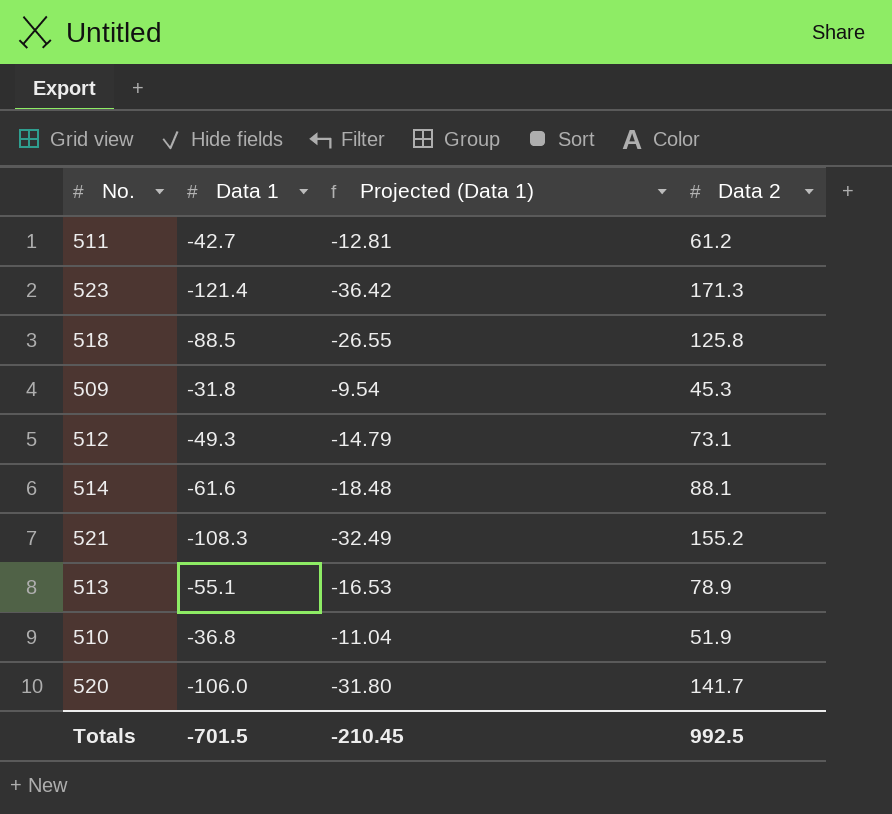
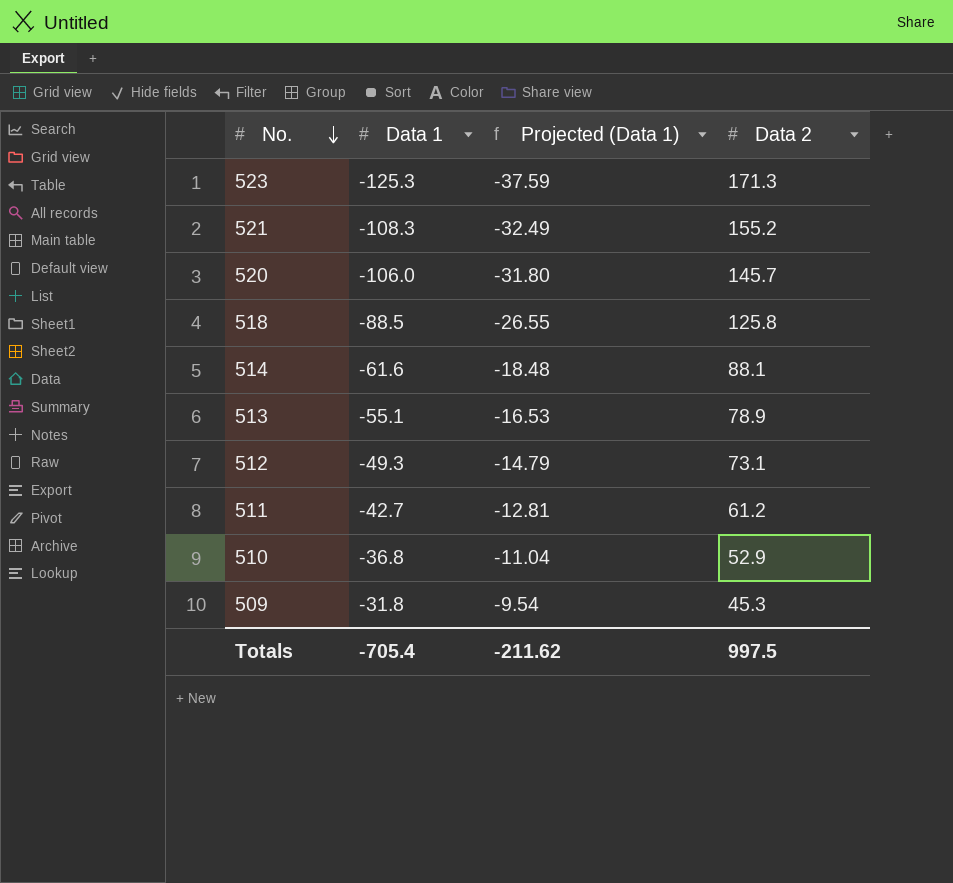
row order: none -> No. descending
523 | Data 1: -121.4 -> -125.3
523 | Projected (Data 1): -36.42 -> -37.59
520 | Data 2: 141.7 -> 145.7
510 | Data 2: 51.9 -> 52.9
Totals | Data 1: -701.5 -> -705.4
Totals | Projected (Data 1): -210.45 -> -211.62
Totals | Data 2: 992.5 -> 997.5

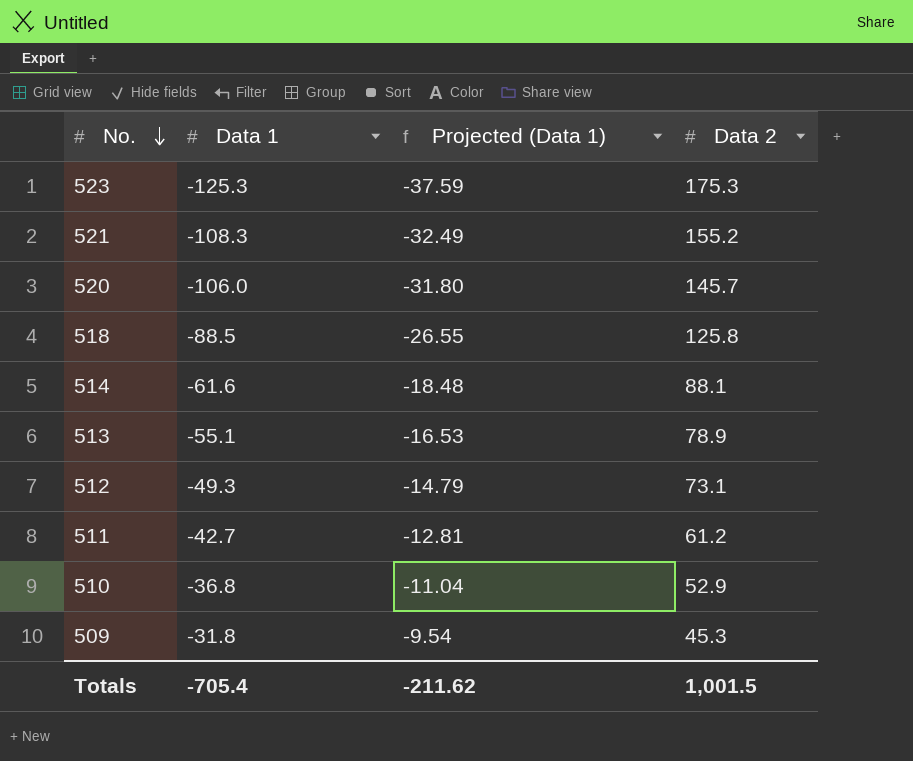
523 | Data 2: 171.3 -> 175.3
Totals | Data 2: 997.5 -> 1,001.5

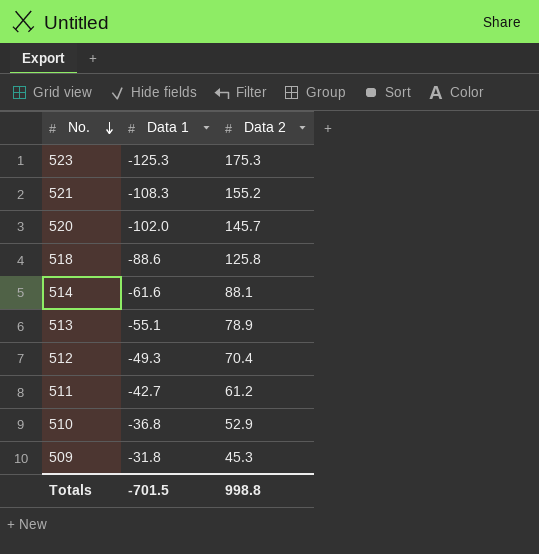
column Projected (Data 1) | formula: [Data 1] * 0.3 -> none
520 | Data 1: -106.0 -> -102.0
518 | Data 1: -88.5 -> -88.6
512 | Data 2: 73.1 -> 70.4
Totals | Data 1: -705.4 -> -701.5
Totals | Data 2: 1,001.5 -> 998.8

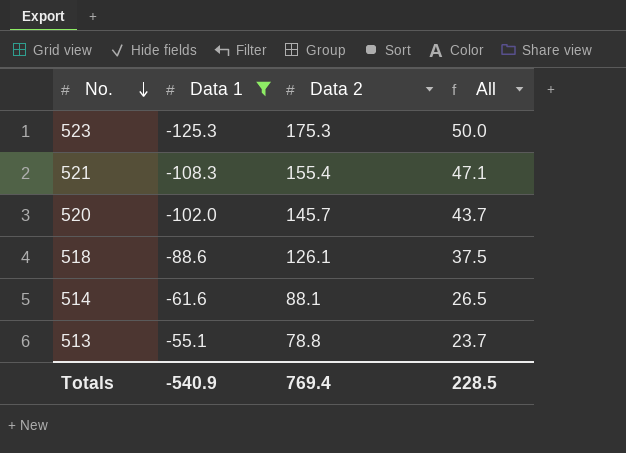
filter: none -> Data 1 <= -55.1
column All | formula: none -> [Data 1] + [Data 2]
521 | Data 2: 155.2 -> 155.4
518 | Data 2: 125.8 -> 126.1
513 | Data 2: 78.9 -> 78.8
Totals | Data 1: -701.5 -> -540.9
Totals | Data 2: 998.8 -> 769.4

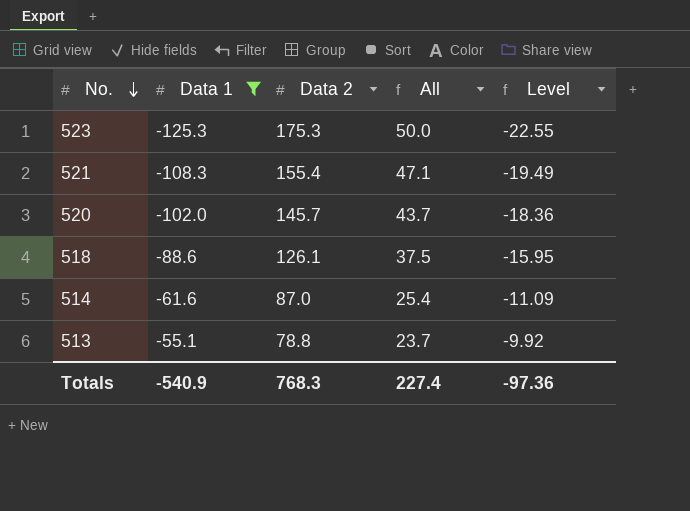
column Level | formula: none -> [Data 1] * 0.18
514 | Data 2: 88.1 -> 87.0
514 | All: 26.5 -> 25.4
Totals | Data 2: 769.4 -> 768.3
Totals | All: 228.5 -> 227.4

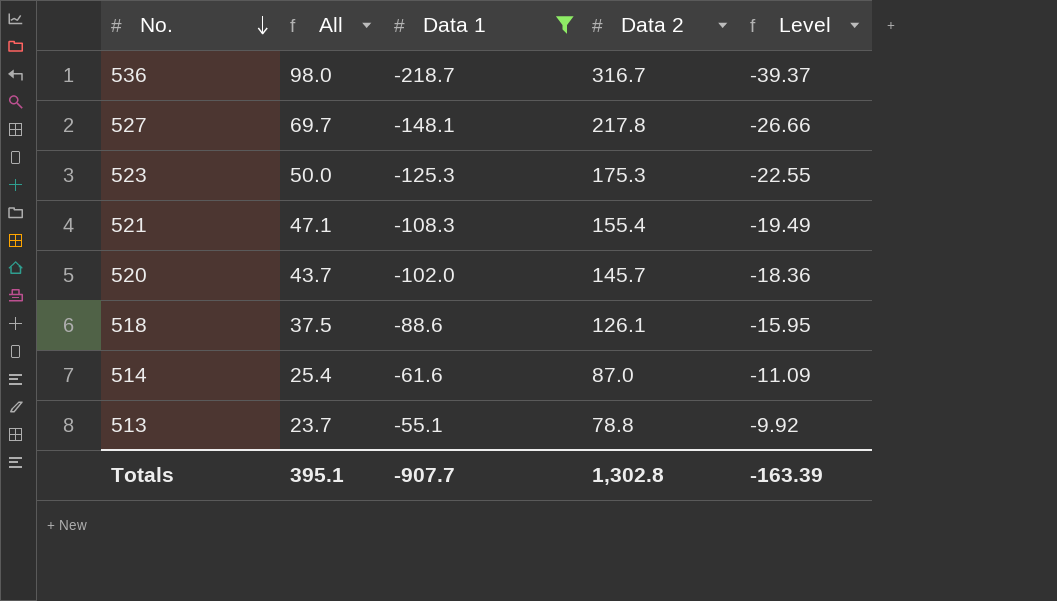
column All | position: 4 -> 2
row 536: none -> 98.0 | -218.7 | 316.7 | -39.37
row 527: none -> 69.7 | -148.1 | 217.8 | -26.66
Totals | All: 227.4 -> 395.1
Totals | Data 1: -540.9 -> -907.7
Totals | Data 2: 768.3 -> 1,302.8
Totals | Level: -97.36 -> -163.39

